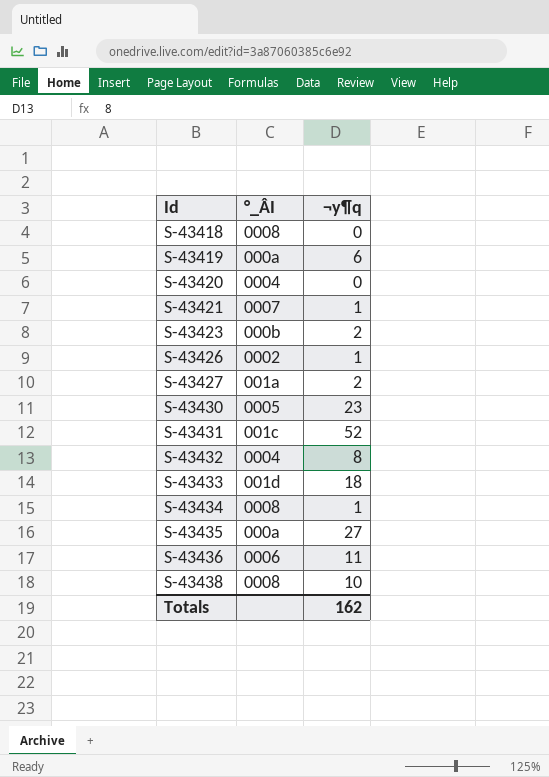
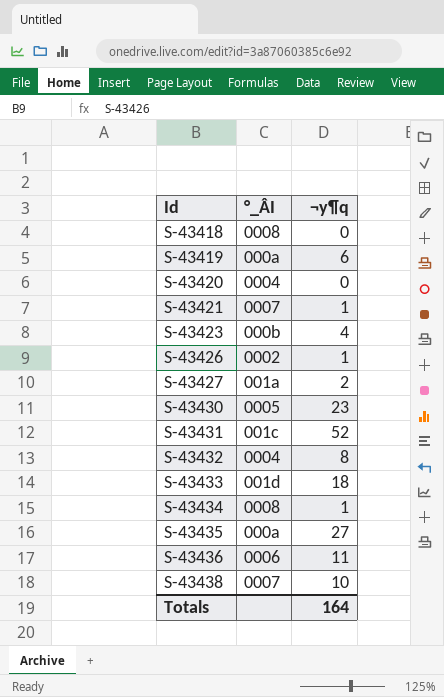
S-43423 | ¬y¶q: 2 -> 4
S-43438 | °_ÂI: 0008 -> 0007
Totals | ¬y¶q: 162 -> 164

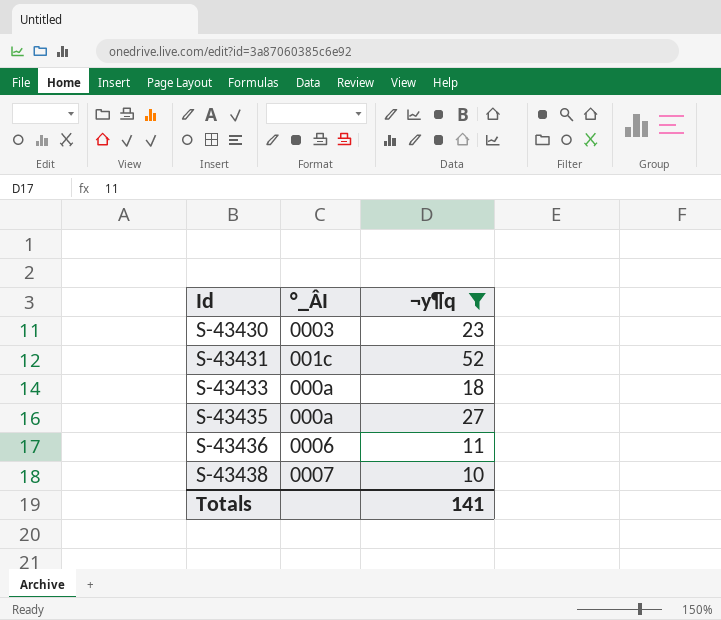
filter: none -> ¬y¶q >= 10
S-43430 | °_ÂI: 0005 -> 0003
S-43433 | °_ÂI: 001d -> 000a
Totals | ¬y¶q: 164 -> 141

